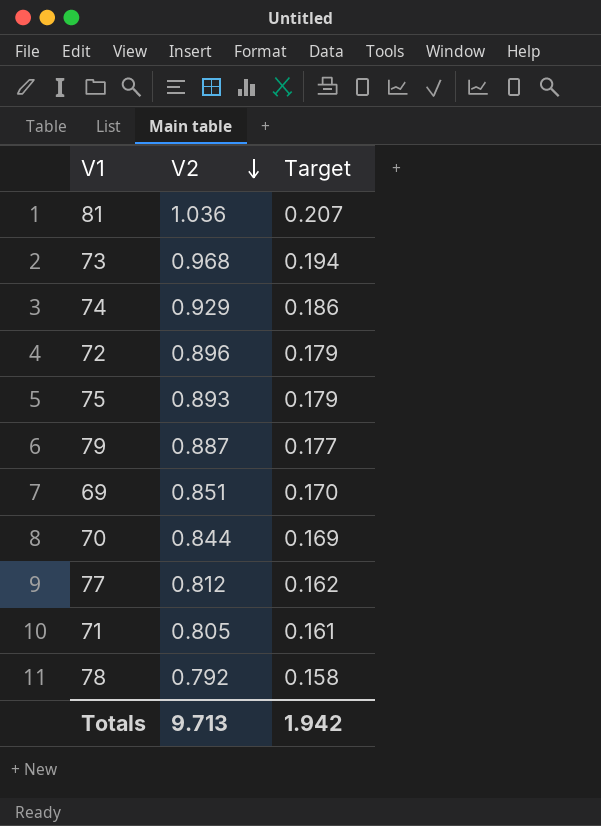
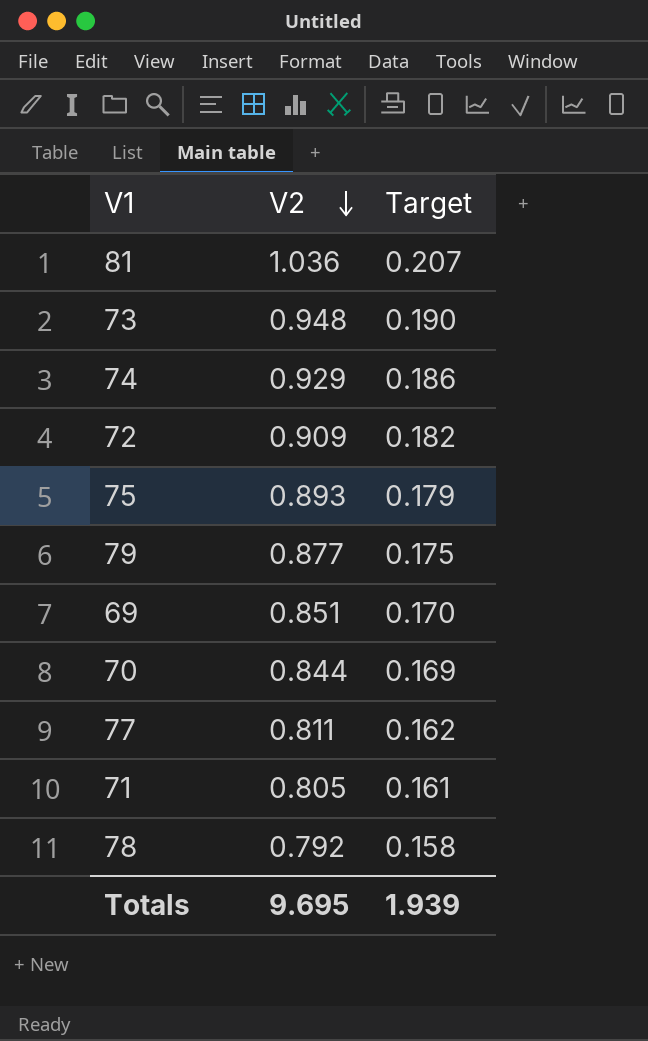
73 | V2: 0.968 -> 0.948
73 | Target: 0.194 -> 0.190
72 | V2: 0.896 -> 0.909
72 | Target: 0.179 -> 0.182
79 | V2: 0.887 -> 0.877
79 | Target: 0.177 -> 0.175
77 | V2: 0.812 -> 0.811
Totals | V2: 9.713 -> 9.695
Totals | Target: 1.942 -> 1.939

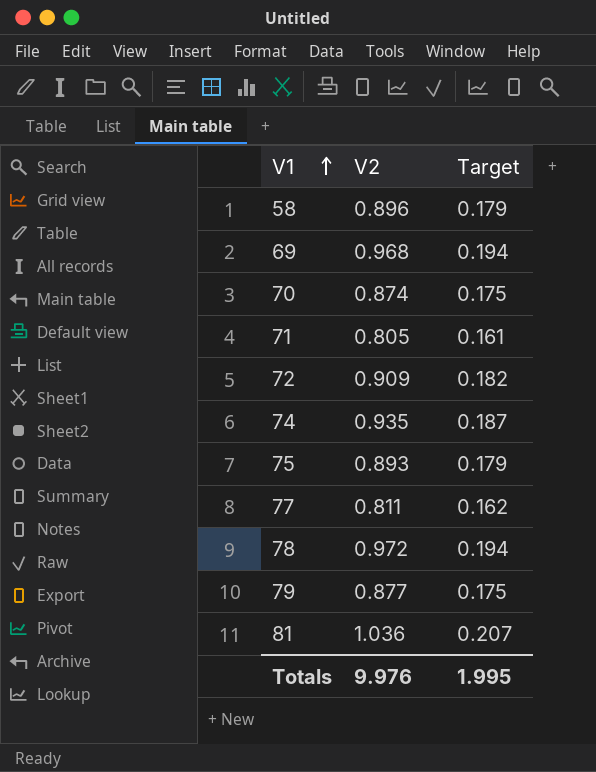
row order: V2 descending -> V1 ascending
row 73: 0.948 | 0.190 -> none
row 58: none -> 0.896 | 0.179
69 | V2: 0.851 -> 0.968
69 | Target: 0.170 -> 0.194
70 | V2: 0.844 -> 0.874
70 | Target: 0.169 -> 0.175
74 | V2: 0.929 -> 0.935
74 | Target: 0.186 -> 0.187
78 | V2: 0.792 -> 0.972
78 | Target: 0.158 -> 0.194
Totals | V2: 9.695 -> 9.976
Totals | Target: 1.939 -> 1.995

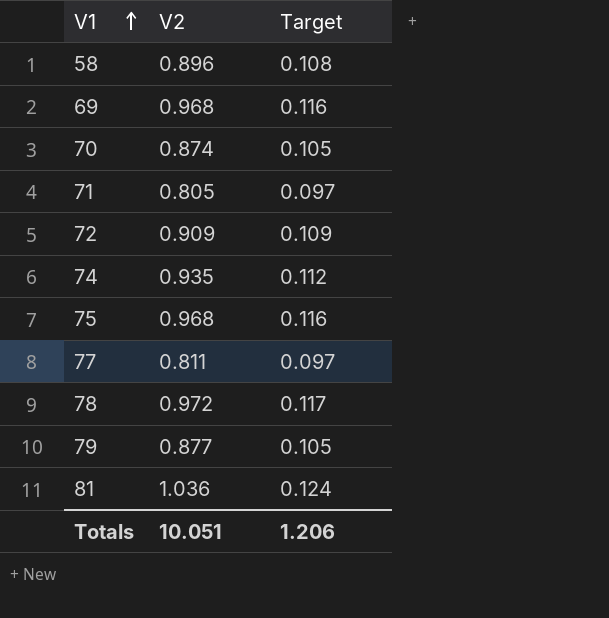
column Target | formula: [V2] * 0.2 -> [V2] * 0.12
75 | V2: 0.893 -> 0.968
Totals | V2: 9.976 -> 10.051
Totals | Target: 1.995 -> 1.206

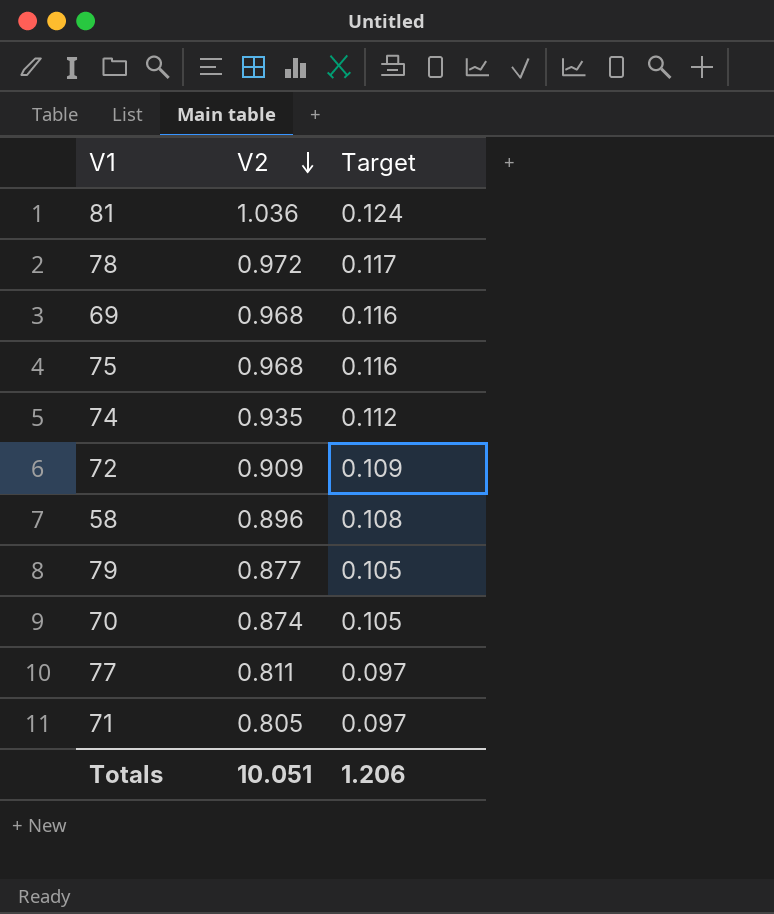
row order: V1 ascending -> V2 descending

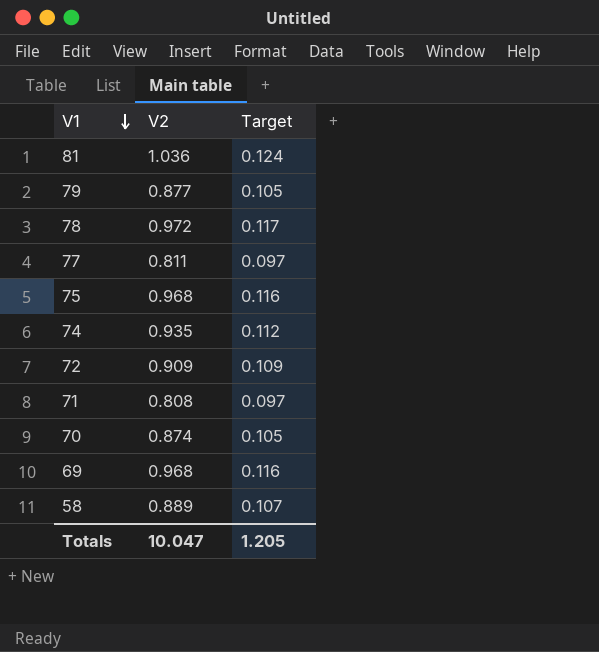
row order: V2 descending -> V1 descending
71 | V2: 0.805 -> 0.808
58 | V2: 0.896 -> 0.889
58 | Target: 0.108 -> 0.107
Totals | V2: 10.051 -> 10.047
Totals | Target: 1.206 -> 1.205

